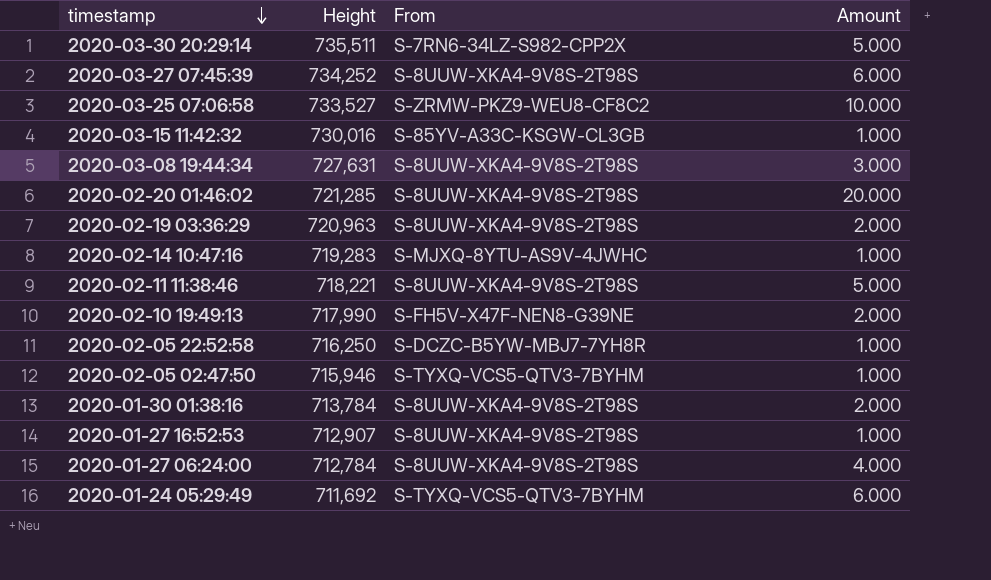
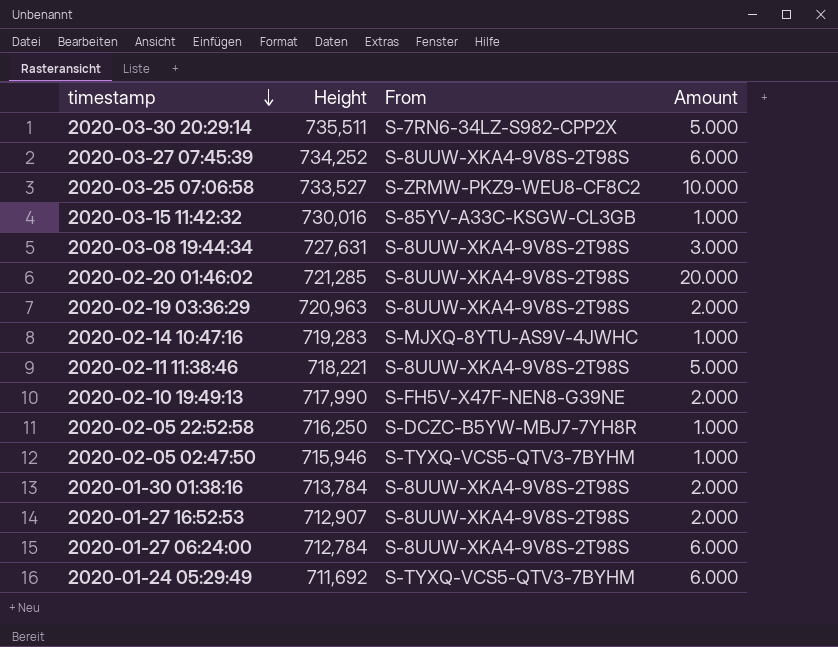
2020-01-27 16:52:53 | Amount: 1.000 -> 2.000
2020-01-27 06:24:00 | Amount: 4.000 -> 6.000

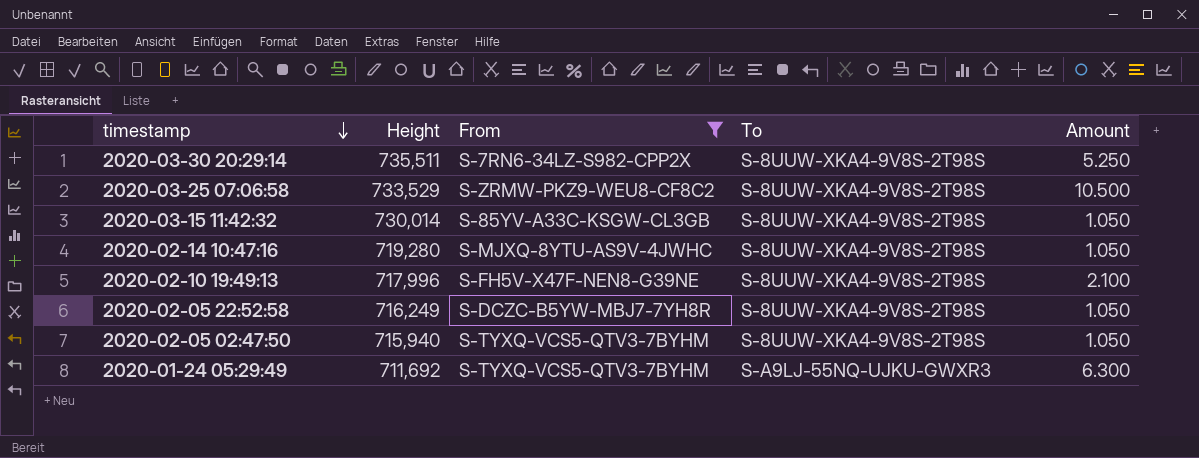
filter: none -> From != S-8UUW-XKA4-9V8S-2T98S
column To | position: none -> 4
2020-03-30 20:29:14 | Amount: 5.000 -> 5.250
2020-03-25 07:06:58 | Height: 733,527 -> 733,529
2020-03-25 07:06:58 | Amount: 10.000 -> 10.500
2020-03-15 11:42:32 | Height: 730,016 -> 730,014
2020-03-15 11:42:32 | Amount: 1.000 -> 1.050
2020-02-14 10:47:16 | Height: 719,283 -> 719,280
2020-02-14 10:47:16 | Amount: 1.000 -> 1.050
2020-02-10 19:49:13 | Height: 717,990 -> 717,996
2020-02-10 19:49:13 | Amount: 2.000 -> 2.100
2020-02-05 22:52:58 | Height: 716,250 -> 716,249
2020-02-05 22:52:58 | Amount: 1.000 -> 1.050
2020-02-05 02:47:50 | Height: 715,946 -> 715,940
2020-02-05 02:47:50 | Amount: 1.000 -> 1.050
2020-01-24 05:29:49 | Amount: 6.000 -> 6.300

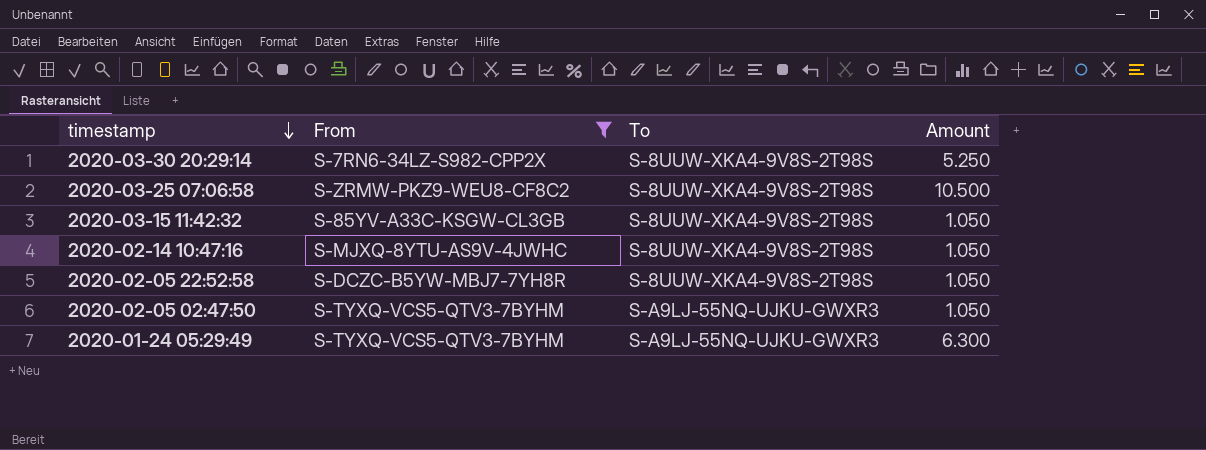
column Height | position: 2 -> none
row 2020-02-10 19:49:13: 717,996 | S-FH5V-X47F-NEN8-G39NE | S-8UUW-XKA4-9V8S-2T98S | 2.100 -> none
2020-02-05 02:47:50 | To: S-8UUW-XKA4-9V8S-2T98S -> S-A9LJ-55NQ-UJKU-GWXR3

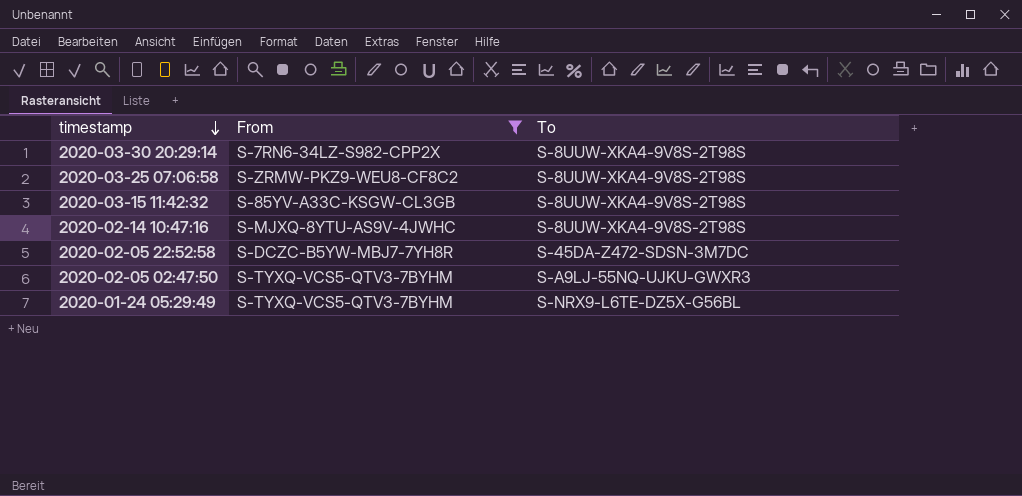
column Amount | position: 4 -> none
2020-02-05 22:52:58 | To: S-8UUW-XKA4-9V8S-2T98S -> S-45DA-Z472-SDSN-3M7DC
2020-01-24 05:29:49 | To: S-A9LJ-55NQ-UJKU-GWXR3 -> S-NRX9-L6TE-DZ5X-G56BL

